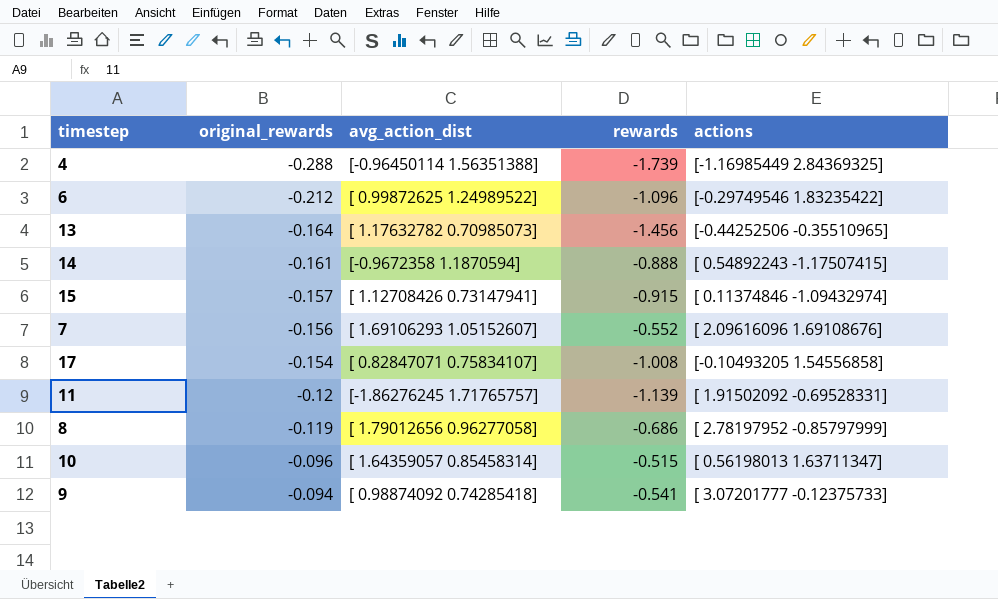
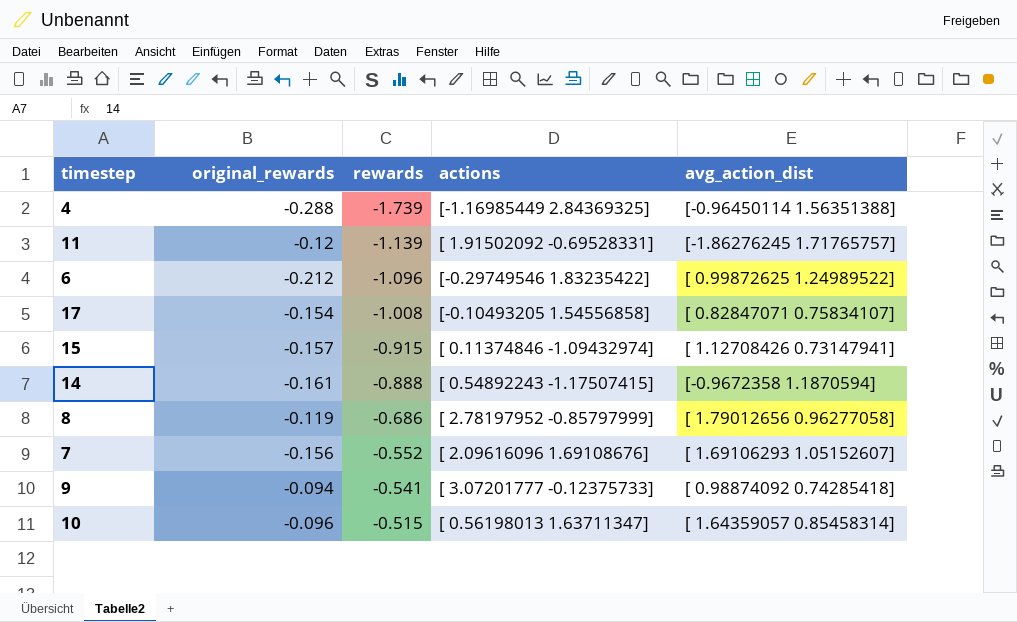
row order: original_rewards ascending -> rewards ascending
column avg_action_dist | position: 3 -> 5
row 13: -0.164 | [ 1.17632782 0.70985073] | -1.456 | [-0.44252506 -0.35510965] -> none

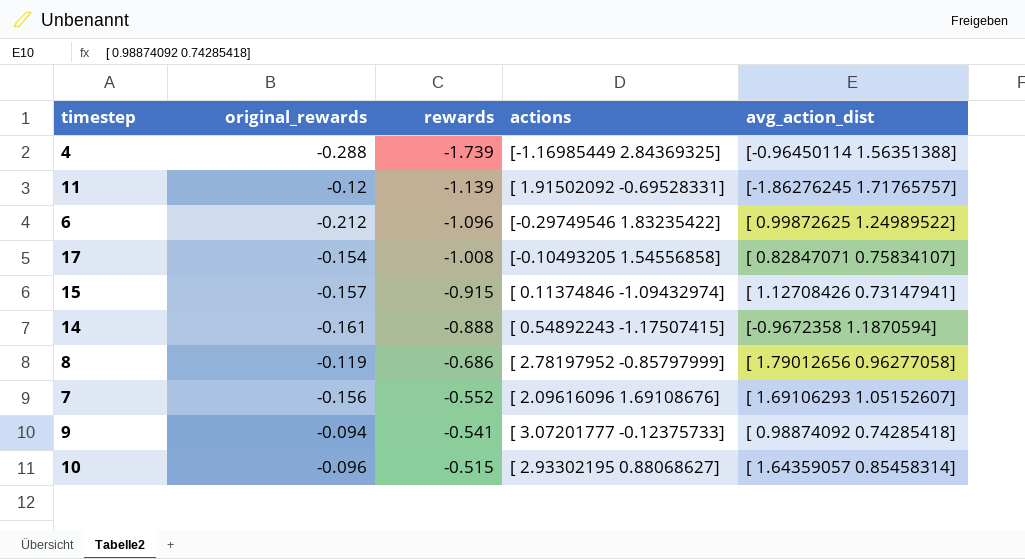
10 | actions: [ 0.56198013 1.63711347] -> [ 2.93302195 0.88068627]

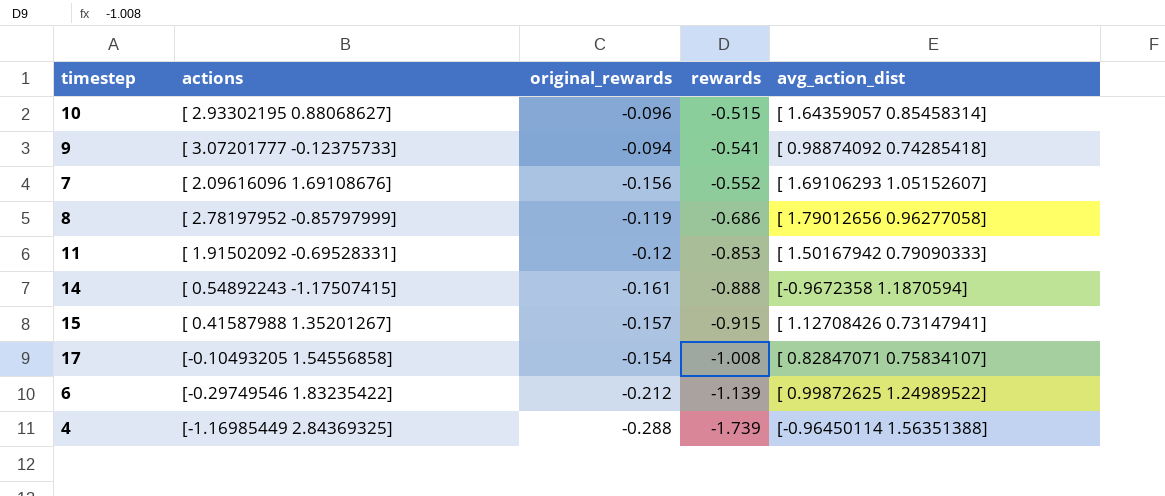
row order: rewards ascending -> rewards descending
column actions | position: 4 -> 2
11 | rewards: -1.139 -> -0.853
11 | avg_action_dist: [-1.86276245 1.71765757] -> [ 1.50167942 0.79090333]
15 | actions: [ 0.11374846 -1.09432974] -> [ 0.41587988 1.35201267]
6 | rewards: -1.096 -> -1.139

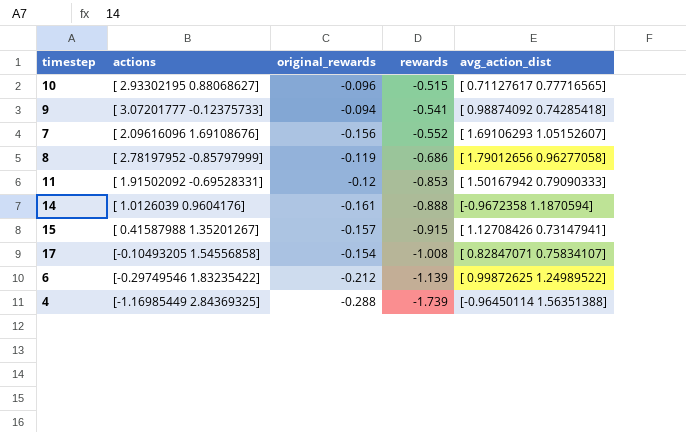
10 | avg_action_dist: [ 1.64359057 0.85458314] -> [ 0.71127617 0.77716565]
14 | actions: [ 0.54892243 -1.17507415] -> [ 1.0126039 0.9604176]

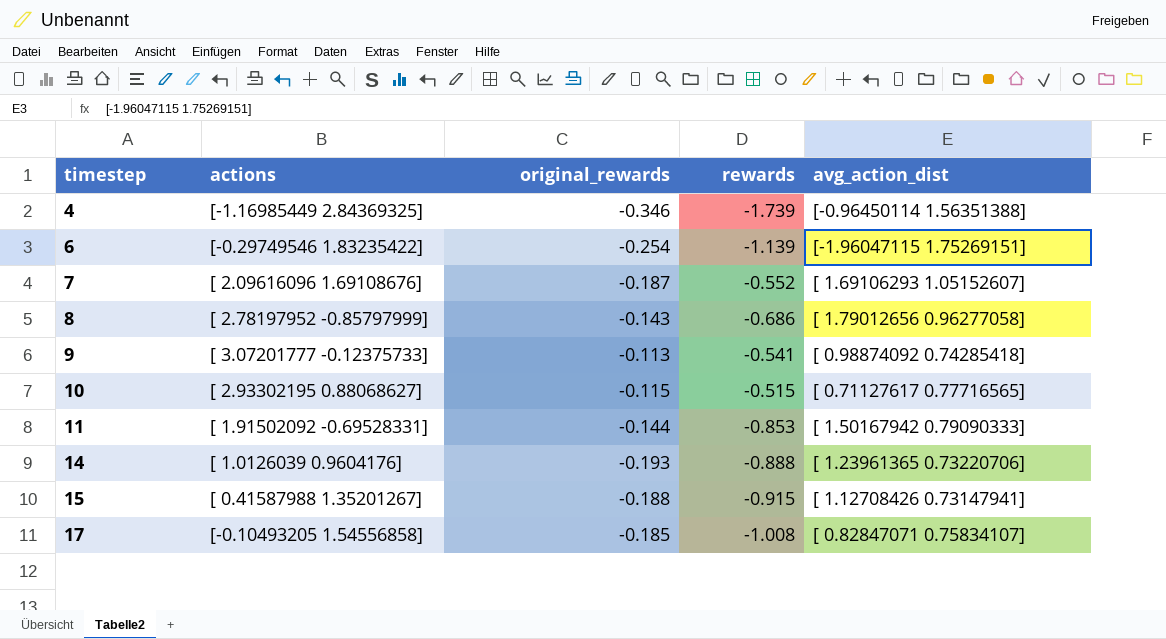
row order: rewards descending -> timestep ascending
4 | original_rewards: -0.288 -> -0.346
6 | original_rewards: -0.212 -> -0.254
6 | avg_action_dist: [ 0.99872625 1.24989522] -> [-1.96047115 1.75269151]
7 | original_rewards: -0.156 -> -0.187
8 | original_rewards: -0.119 -> -0.143
9 | original_rewards: -0.094 -> -0.113
10 | original_rewards: -0.096 -> -0.115
11 | original_rewards: -0.12 -> -0.144
14 | original_rewards: -0.161 -> -0.193
14 | avg_action_dist: [-0.9672358 1.1870594] -> [ 1.23961365 0.73220706]
15 | original_rewards: -0.157 -> -0.188
17 | original_rewards: -0.154 -> -0.185

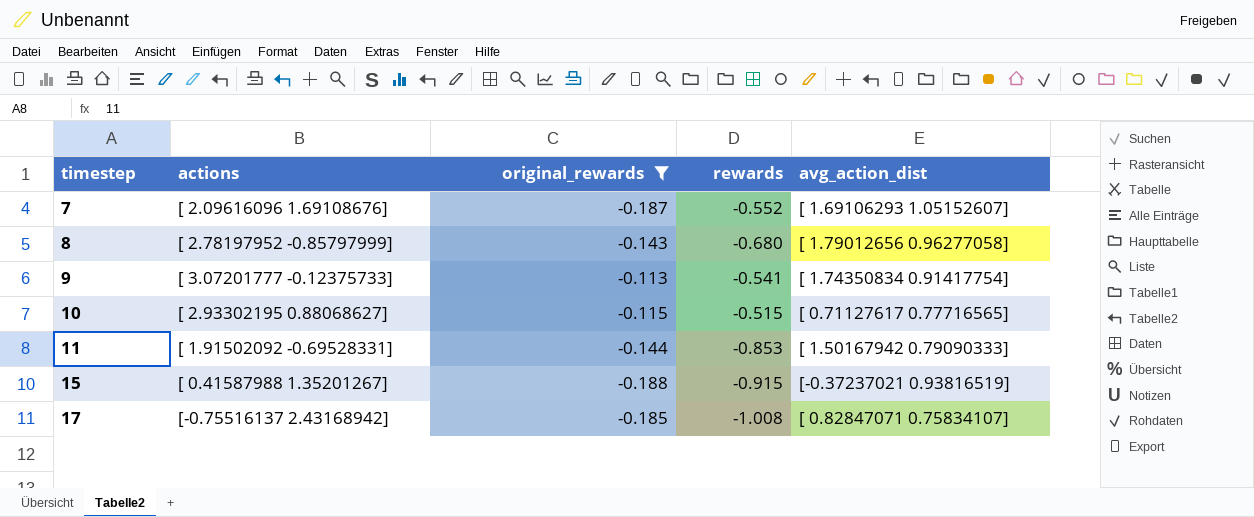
filter: none -> original_rewards >= -0.188
8 | rewards: -0.686 -> -0.680
9 | avg_action_dist: [ 0.98874092 0.74285418] -> [ 1.74350834 0.91417754]
15 | avg_action_dist: [ 1.12708426 0.73147941] -> [-0.37237021 0.93816519]
17 | actions: [-0.10493205 1.54556858] -> [-0.75516137 2.43168942]

